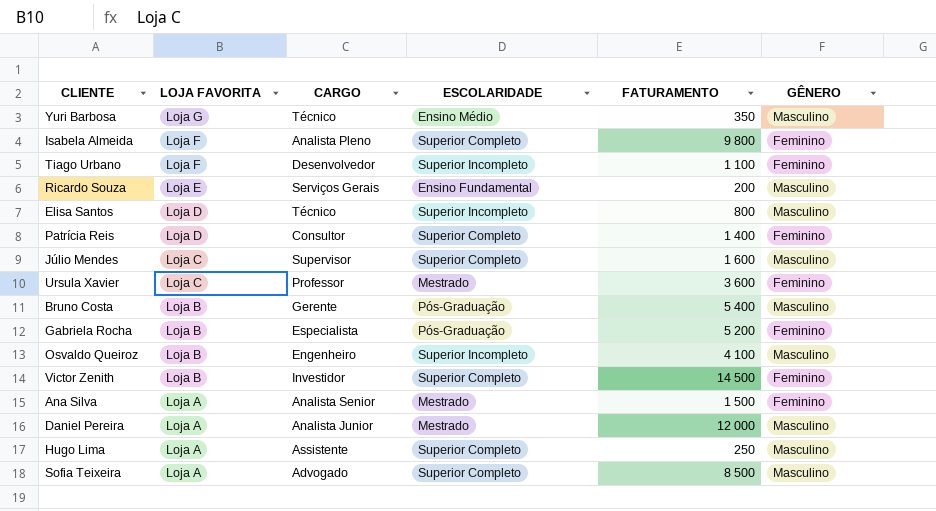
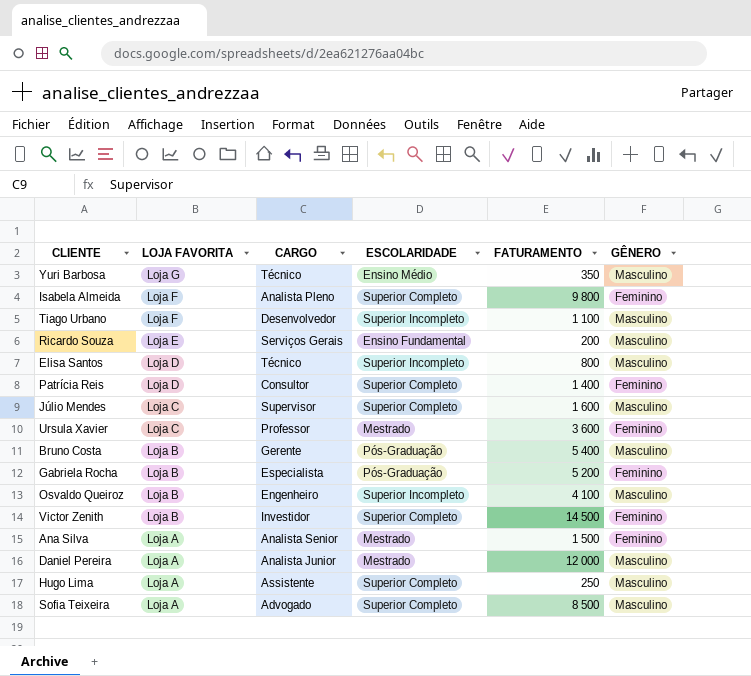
Tiago Urbano | GÊNERO: Feminino -> Masculino

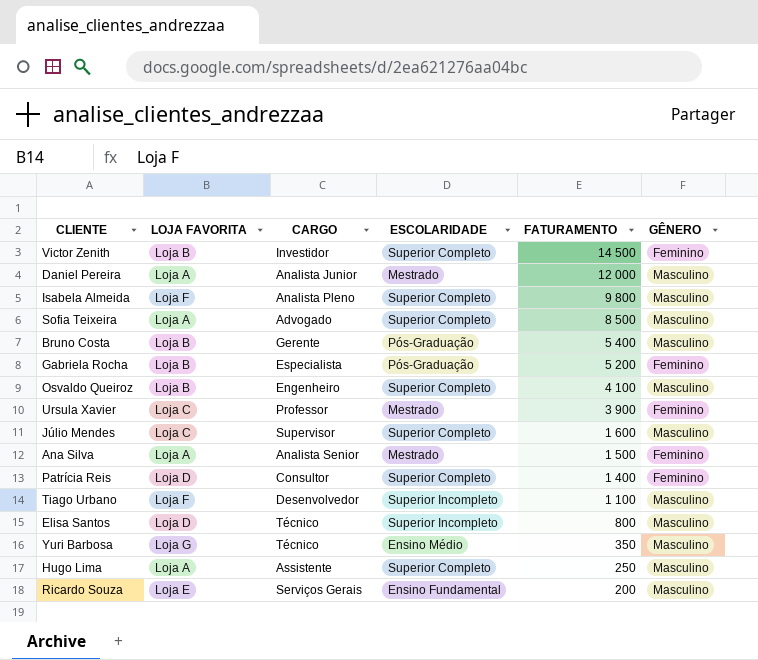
row order: LOJA FAVORITA descending -> FATURAMENTO descending
Isabela Almeida | GÊNERO: Feminino -> Masculino
Osvaldo Queiroz | ESCOLARIDADE: Superior Incompleto -> Superior Completo
Ursula Xavier | FATURAMENTO: 3 600 -> 3 900

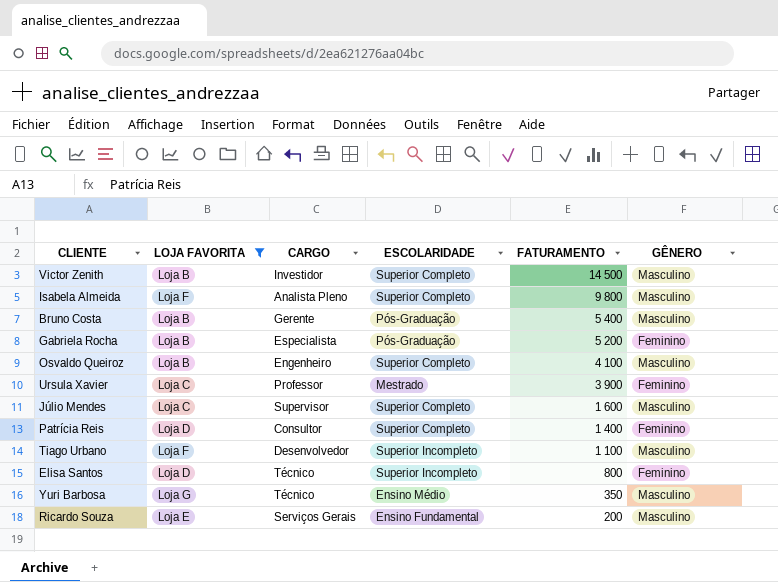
filter: none -> LOJA FAVORITA != Loja A
Victor Zenith | GÊNERO: Feminino -> Masculino
Elisa Santos | GÊNERO: Masculino -> Feminino

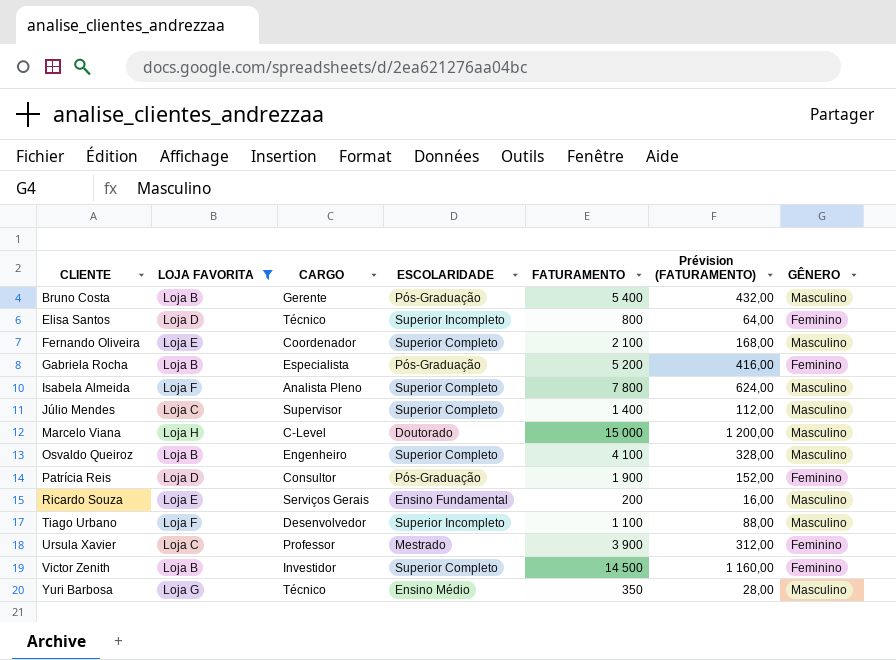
row order: FATURAMENTO descending -> CLIENTE ascending
column Prévision (FATURAMENTO) | formula: none -> [FATURAMENTO] * 0,08
row Fernando Oliveira: none -> Loja E | Coordenador | Superior Completo | 2 100 | 168,00 | Masculino
Isabela Almeida | FATURAMENTO: 9 800 -> 7 800
Júlio Mendes | FATURAMENTO: 1 600 -> 1 400
row Marcelo Viana: none -> Loja H | C-Level | Doutorado | 15 000 | 1 200,00 | Masculino
Patrícia Reis | ESCOLARIDADE: Superior Completo -> Pós-Graduação
Patrícia Reis | FATURAMENTO: 1 400 -> 1 900
Victor Zenith | GÊNERO: Masculino -> Feminino

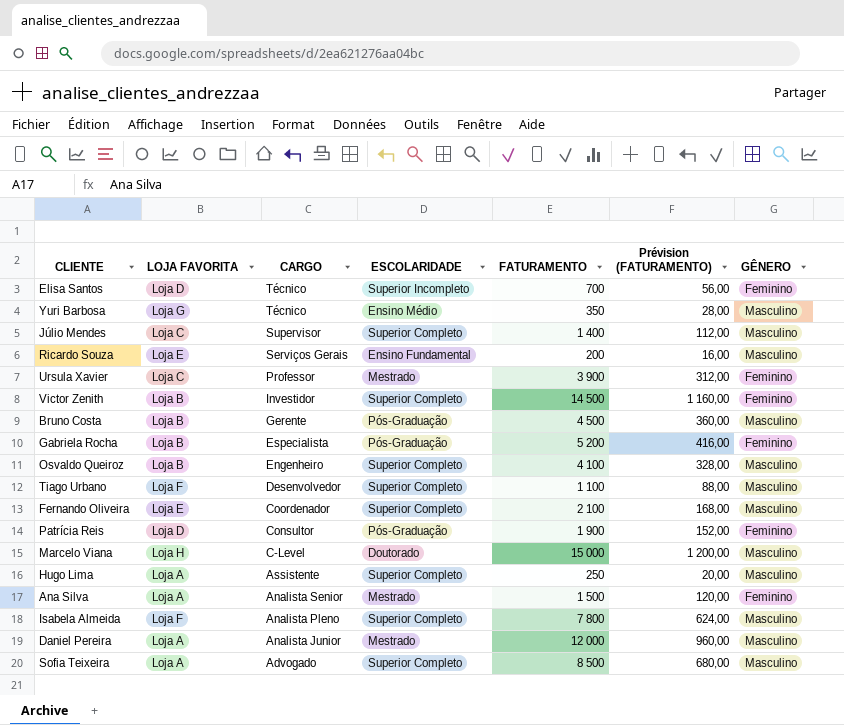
filter: LOJA FAVORITA != Loja A -> none
row order: CLIENTE ascending -> CARGO descending
Elisa Santos | FATURAMENTO: 800 -> 700
Elisa Santos | Prévision (FATURAMENTO): 64,00 -> 56,00
Bruno Costa | FATURAMENTO: 5 400 -> 4 500
Bruno Costa | Prévision (FATURAMENTO): 432,00 -> 360,00
Tiago Urbano | ESCOLARIDADE: Superior Incompleto -> Superior Completo

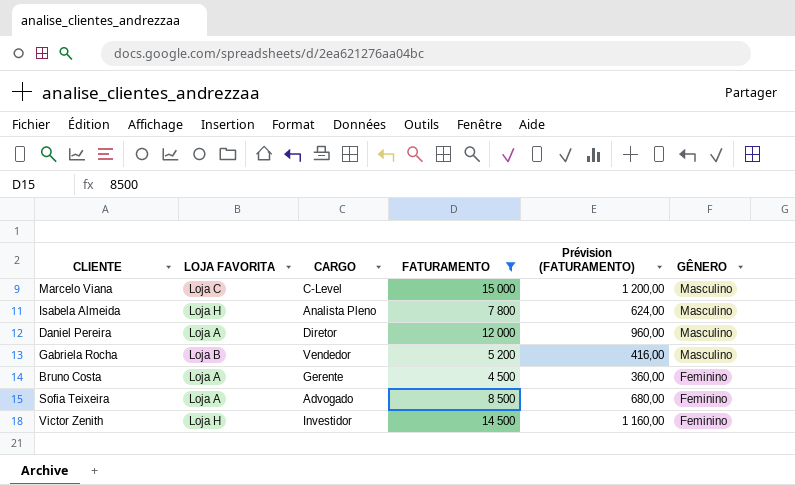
filter: none -> FATURAMENTO >= 4 500
row order: CARGO descending -> GÊNERO descending
column ESCOLARIDADE | position: 4 -> none
Marcelo Viana | LOJA FAVORITA: Loja H -> Loja C
Isabela Almeida | LOJA FAVORITA: Loja F -> Loja H
Daniel Pereira | CARGO: Analista Junior -> Diretor
Gabriela Rocha | CARGO: Especialista -> Vendedor
Gabriela Rocha | GÊNERO: Feminino -> Masculino
Bruno Costa | LOJA FAVORITA: Loja B -> Loja A
Bruno Costa | GÊNERO: Masculino -> Feminino
Sofia Teixeira | GÊNERO: Masculino -> Feminino
Victor Zenith | LOJA FAVORITA: Loja B -> Loja H

